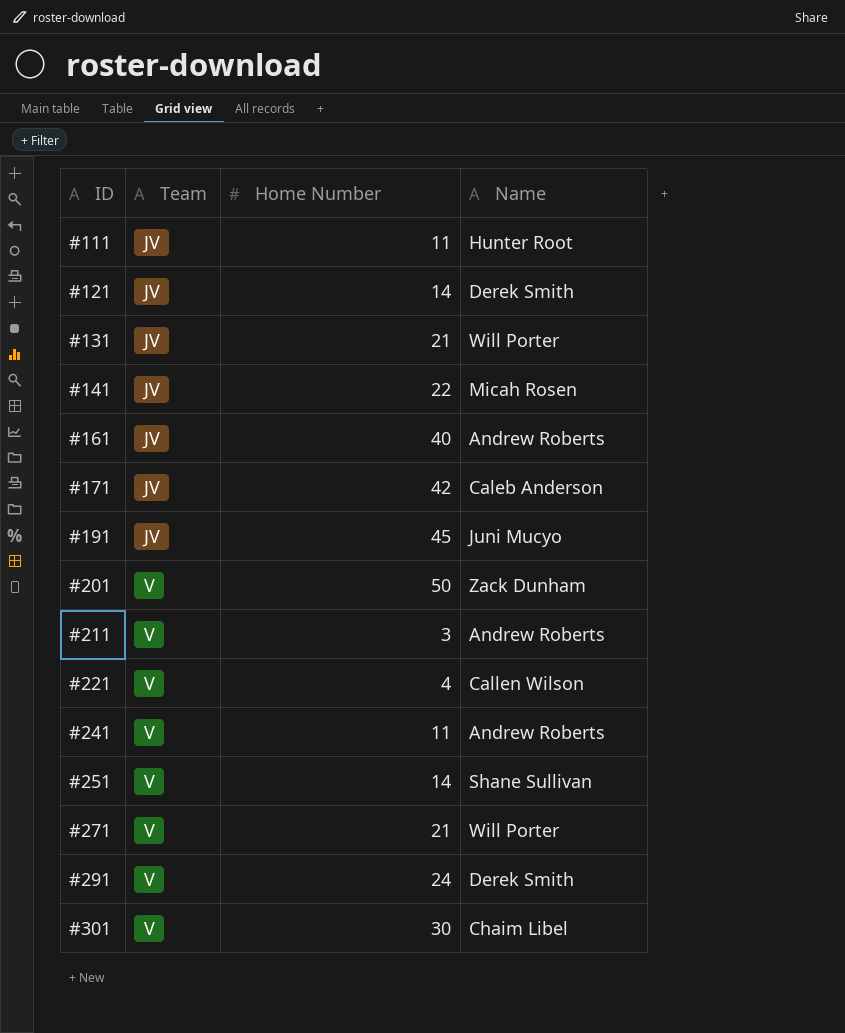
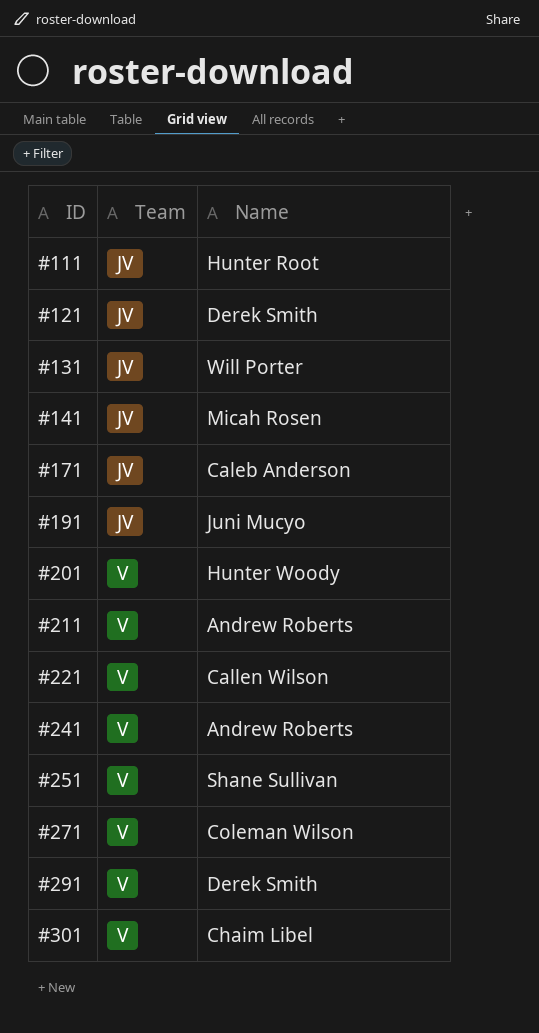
column Home Number | position: 3 -> none
row #161: JV | 40 | Andrew Roberts -> none
#201 | Name: Zack Dunham -> Hunter Woody
#271 | Name: Will Porter -> Coleman Wilson

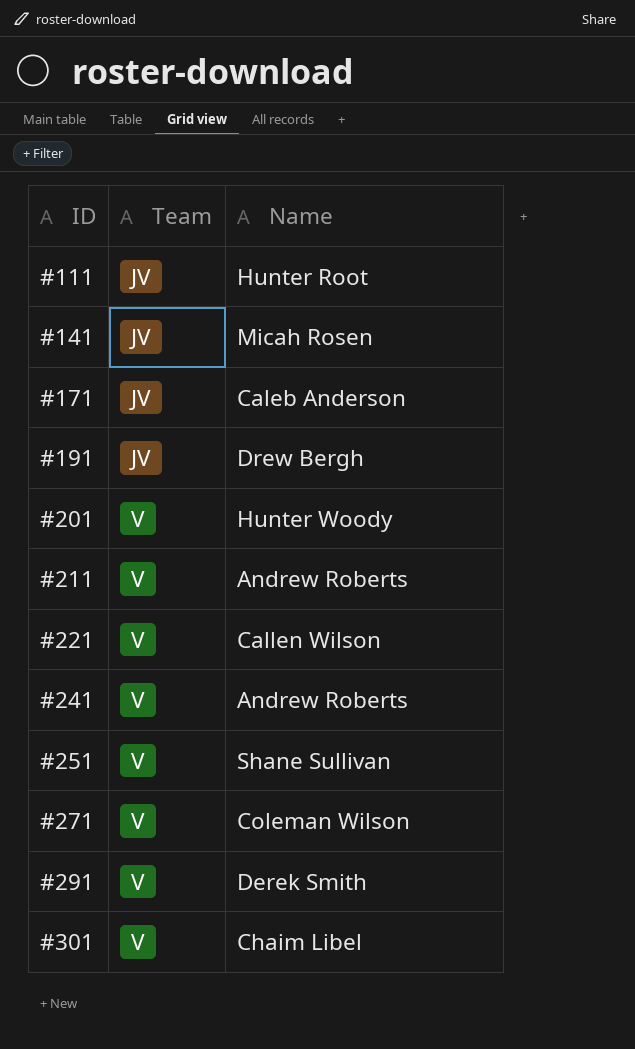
row #121: JV | Derek Smith -> none
row #131: JV | Will Porter -> none
#191 | Name: Juni Mucyo -> Drew Bergh

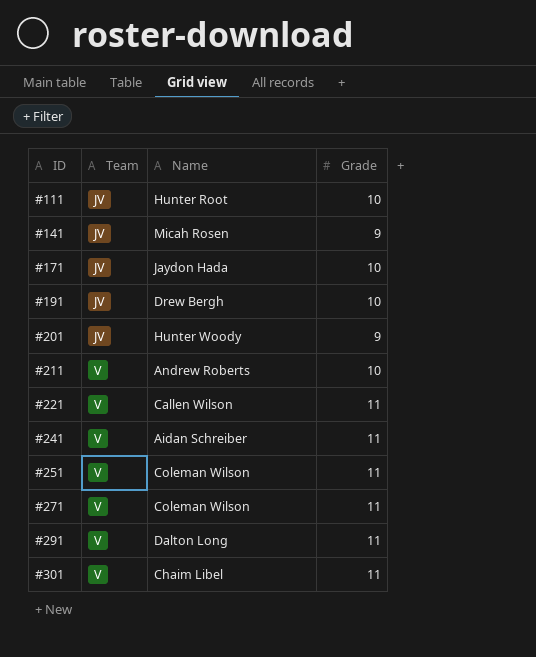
column Grade | position: none -> 4
#171 | Name: Caleb Anderson -> Jaydon Hada
#201 | Team: V -> JV
#241 | Name: Andrew Roberts -> Aidan Schreiber
#251 | Name: Shane Sullivan -> Coleman Wilson
#291 | Name: Derek Smith -> Dalton Long

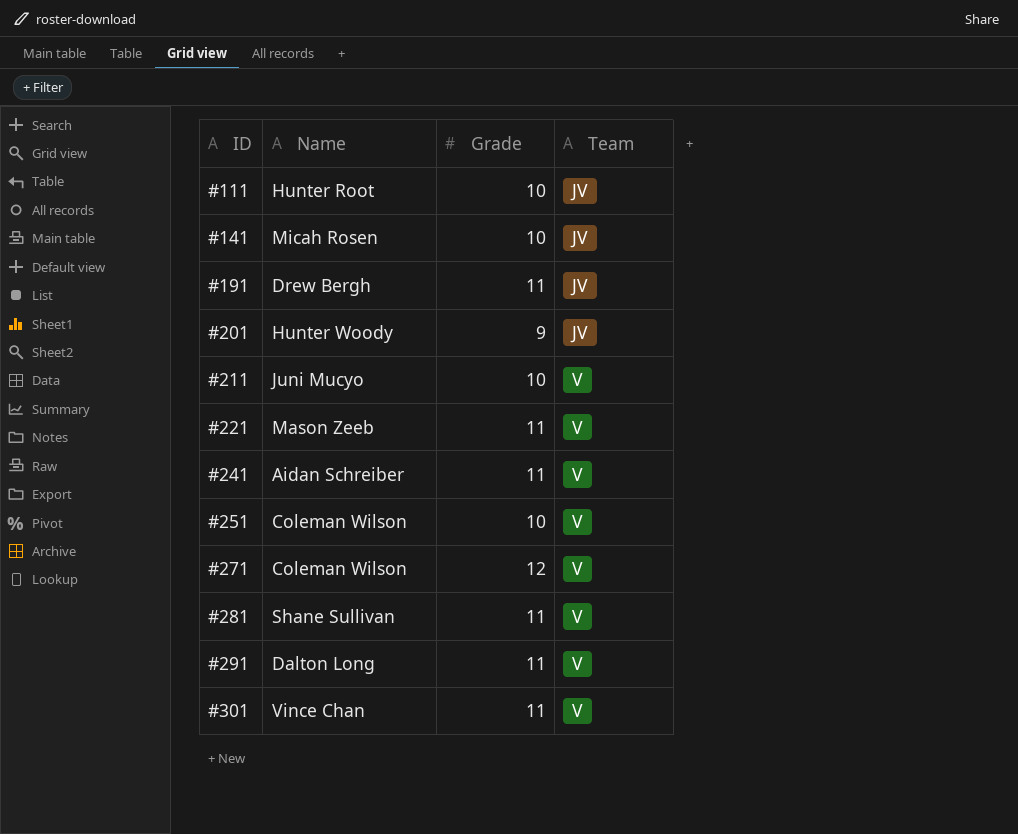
column Team | position: 2 -> 4
row #171: JV | Jaydon Hada | 10 -> none
#141 | Grade: 9 -> 10
#191 | Grade: 10 -> 11
#211 | Name: Andrew Roberts -> Juni Mucyo
#221 | Name: Callen Wilson -> Mason Zeeb
#251 | Grade: 11 -> 10
#271 | Grade: 11 -> 12
row #281: none -> Shane Sullivan | 11 | V
#301 | Name: Chaim Libel -> Vince Chan

